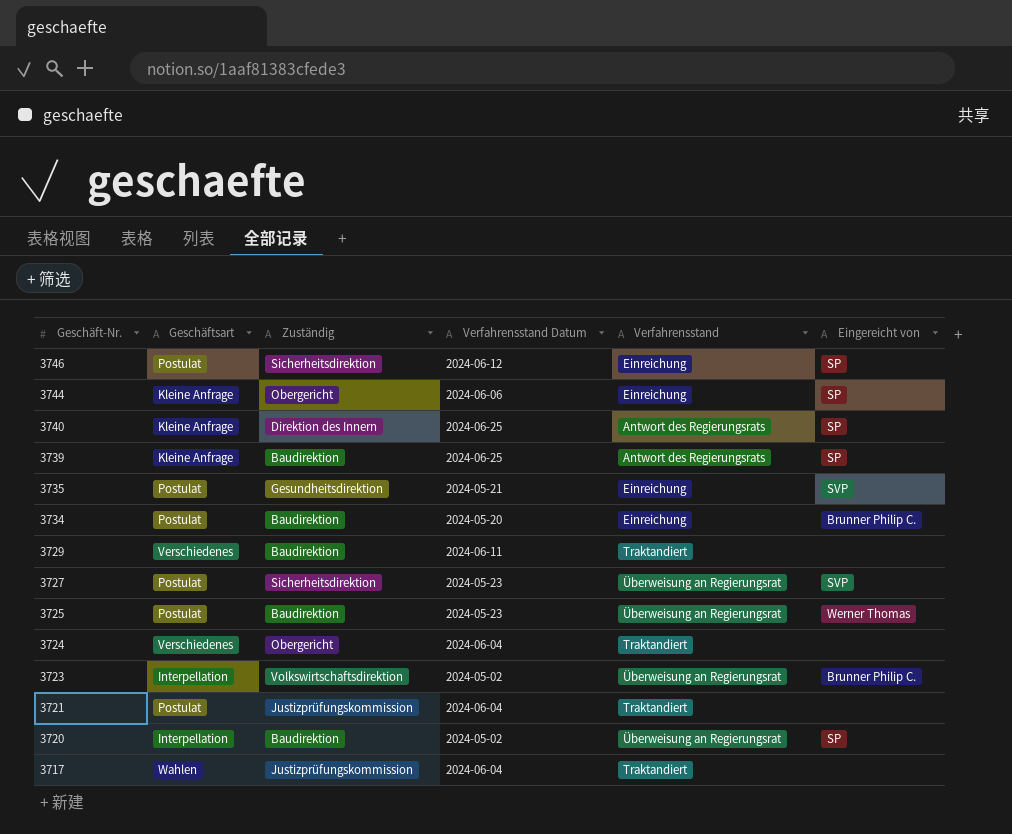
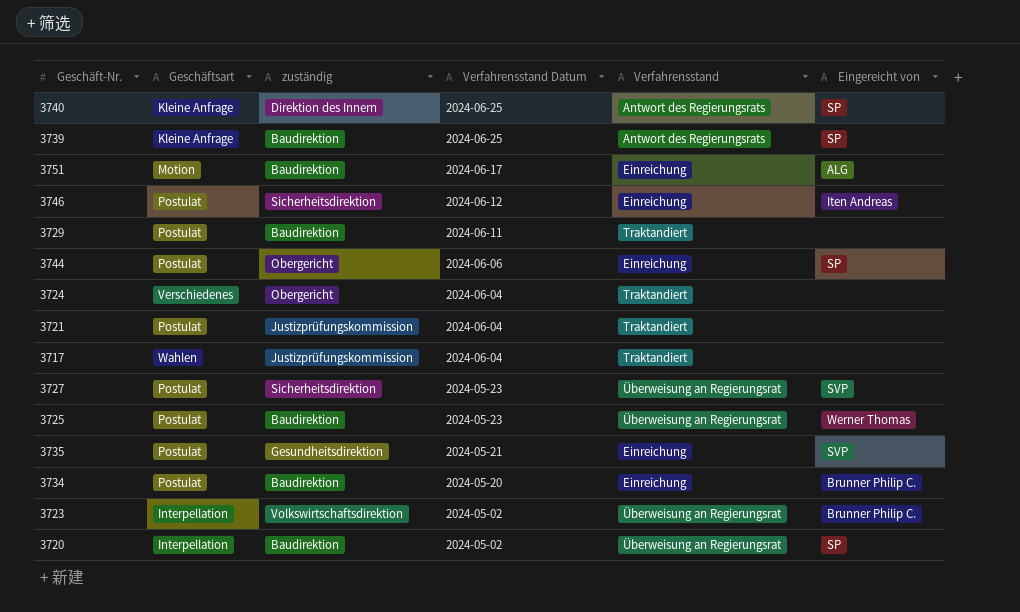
row order: Geschäft-Nr. descending -> Verfahrensstand Datum descending
column name: Zuständig -> zuständig
row 3751: none -> Motion | Baudirektion | 2024-06-17 | Einreichung | ALG
3746 | Eingereicht von: SP -> Iten Andreas
3729 | Geschäftsart: Verschiedenes -> Postulat
3744 | Geschäftsart: Kleine Anfrage -> Postulat

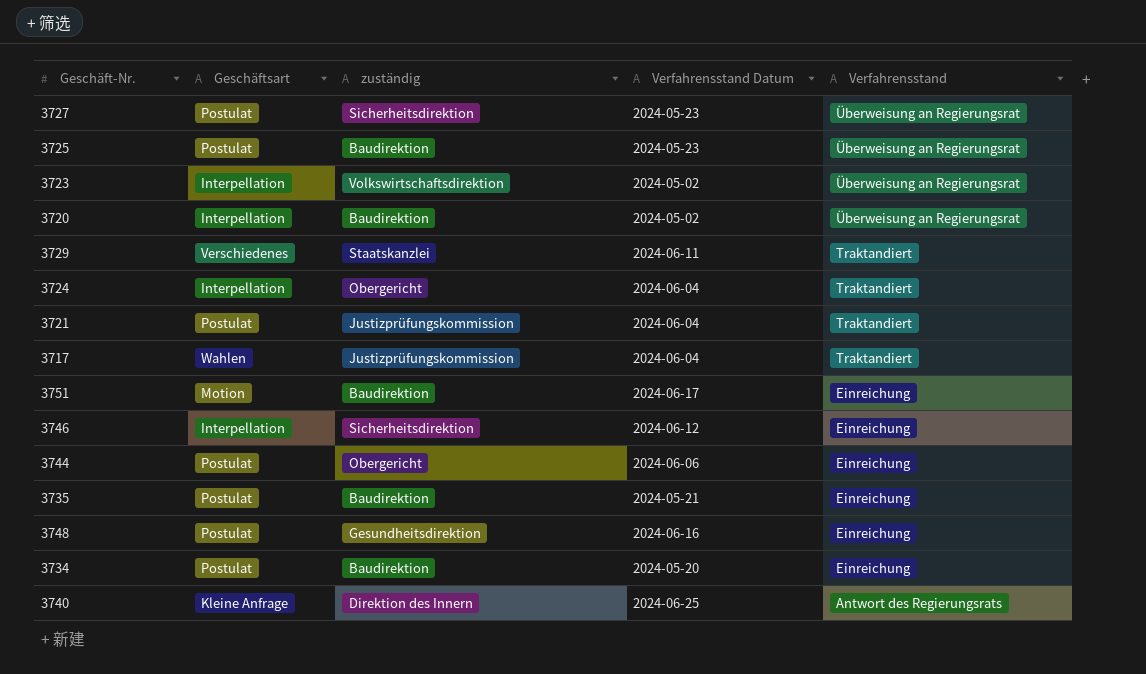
row order: Verfahrensstand Datum descending -> Verfahrensstand descending
column Eingereicht von | position: 6 -> none
row 3739: Kleine Anfrage | Baudirektion | 2024-06-25 | Antwort des Regierungsrats | SP -> none
3729 | Geschäftsart: Postulat -> Verschiedenes
3729 | zuständig: Baudirektion -> Staatskanzlei
3724 | Geschäftsart: Verschiedenes -> Interpellation
3746 | Geschäftsart: Postulat -> Interpellation
3735 | zuständig: Gesundheitsdirektion -> Baudirektion
row 3748: none -> Postulat | Gesundheitsdirektion | 2024-06-16 | Einreichung

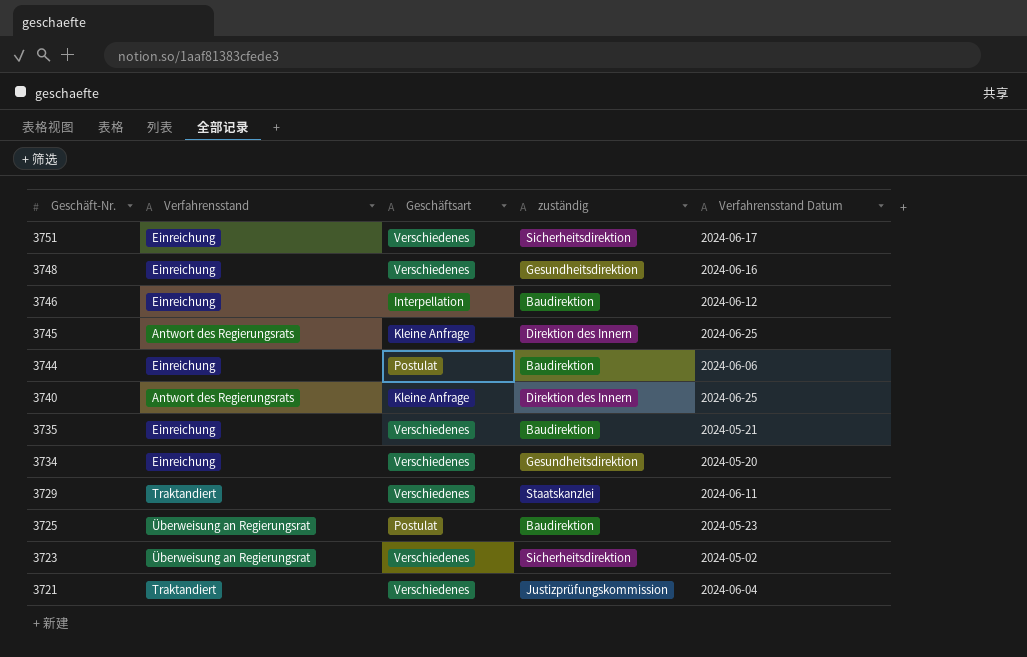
row order: Verfahrensstand descending -> Geschäft-Nr. descending
column Verfahrensstand | position: 5 -> 2
row 3727: Postulat | Sicherheitsdirektion | 2024-05-23 | Überweisung an Regierungsrat -> none
row 3720: Interpellation | Baudirektion | 2024-05-02 | Überweisung an Regierungsrat -> none
row 3724: Interpellation | Obergericht | 2024-06-04 | Traktandiert -> none
row 3717: Wahlen | Justizprüfungskommission | 2024-06-04 | Traktandiert -> none
3751 | Geschäftsart: Motion -> Verschiedenes
3751 | zuständig: Baudirektion -> Sicherheitsdirektion
3748 | Geschäftsart: Postulat -> Verschiedenes
3746 | zuständig: Sicherheitsdirektion -> Baudirektion
row 3745: none -> Antwort des Regierungsrats | Kleine Anfrage | Direktion des Innern | 2024-06-25
3744 | zuständig: Obergericht -> Baudirektion
3735 | Geschäftsart: Postulat -> Verschiedenes
3734 | Geschäftsart: Postulat -> Verschiedenes
3734 | zuständig: Baudirektion -> Gesundheitsdirektion
3723 | Geschäftsart: Interpellation -> Verschiedenes
3723 | zuständig: Volkswirtschaftsdirektion -> Sicherheitsdirektion
3721 | Geschäftsart: Postulat -> Verschiedenes

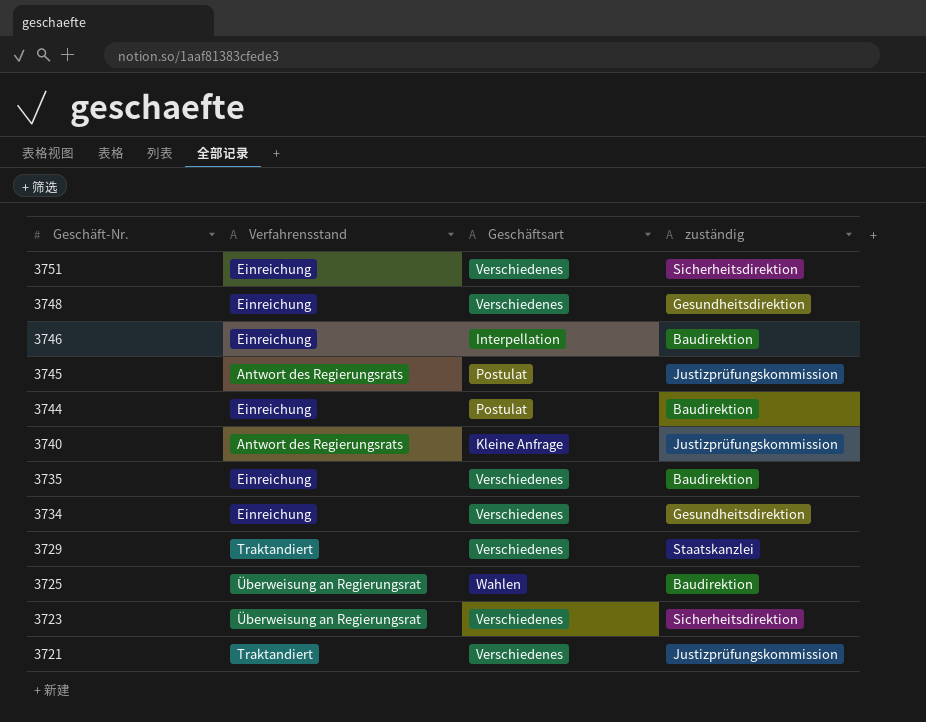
column Verfahrensstand Datum | position: 5 -> none
3745 | Geschäftsart: Kleine Anfrage -> Postulat
3745 | zuständig: Direktion des Innern -> Justizprüfungskommission
3740 | zuständig: Direktion des Innern -> Justizprüfungskommission
3725 | Geschäftsart: Postulat -> Wahlen

